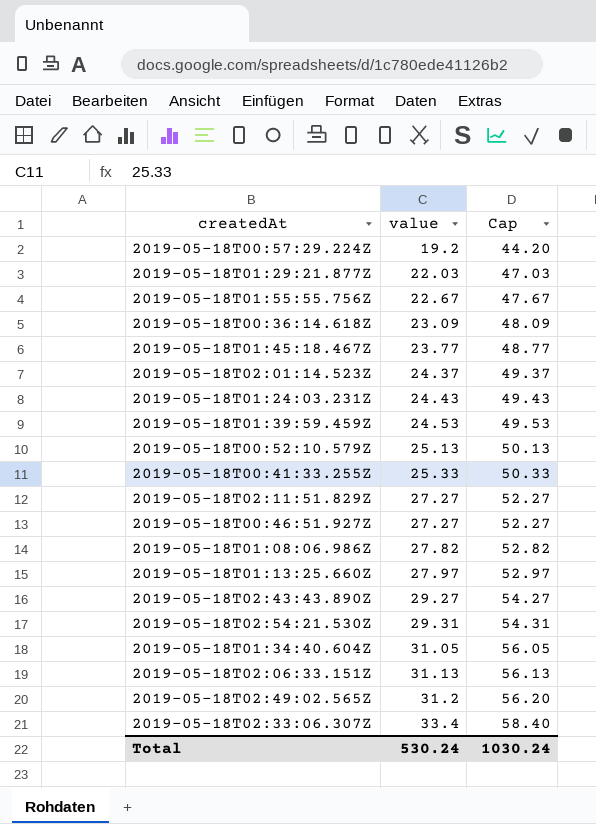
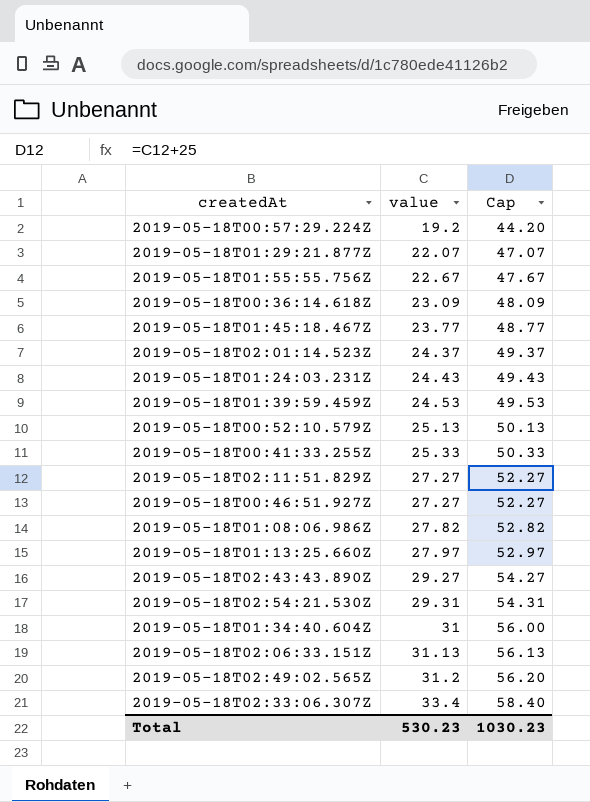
2019-05-18T01:29:21.877Z | value: 22.03 -> 22.07
2019-05-18T01:29:21.877Z | Cap: 47.03 -> 47.07
2019-05-18T01:34:40.604Z | value: 31.05 -> 31
2019-05-18T01:34:40.604Z | Cap: 56.05 -> 56.00
Total | value: 530.24 -> 530.23
Total | Cap: 1030.24 -> 1030.23

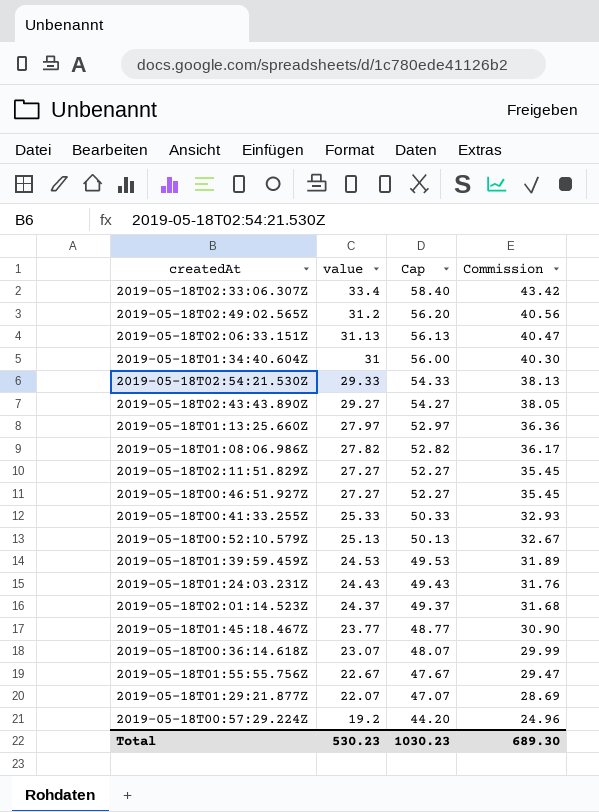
row order: value ascending -> value descending
column Commission | formula: none -> [value] * 1.3
2019-05-18T02:54:21.530Z | value: 29.31 -> 29.33
2019-05-18T02:54:21.530Z | Cap: 54.31 -> 54.33
2019-05-18T00:36:14.618Z | value: 23.09 -> 23.07
2019-05-18T00:36:14.618Z | Cap: 48.09 -> 48.07

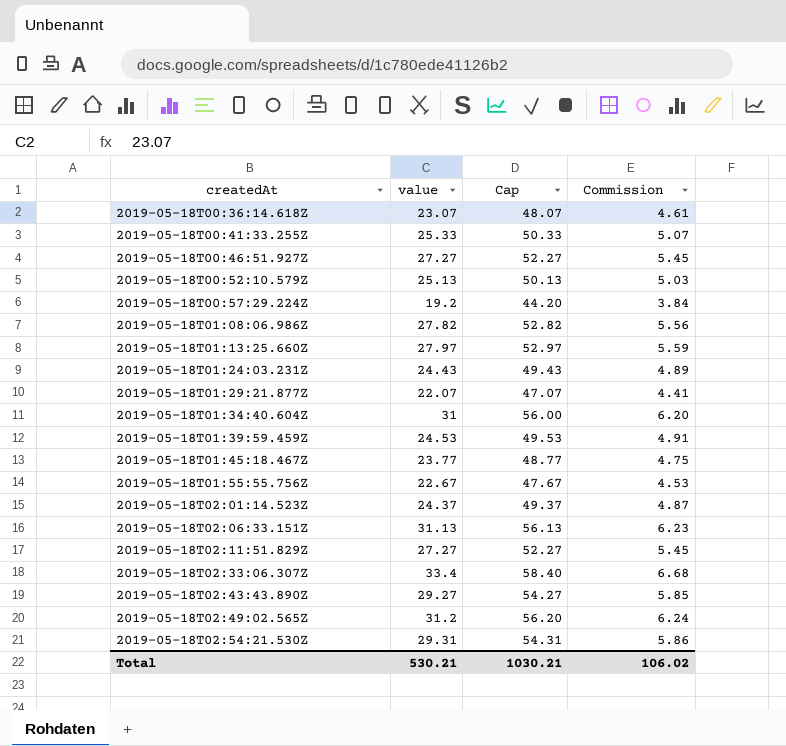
row order: value descending -> createdAt ascending
column Commission | formula: [value] * 1.3 -> [value] * 0.2
2019-05-18T02:54:21.530Z | value: 29.33 -> 29.31
2019-05-18T02:54:21.530Z | Cap: 54.33 -> 54.31
Total | value: 530.23 -> 530.21
Total | Cap: 1030.23 -> 1030.21
Total | Commission: 689.30 -> 106.02

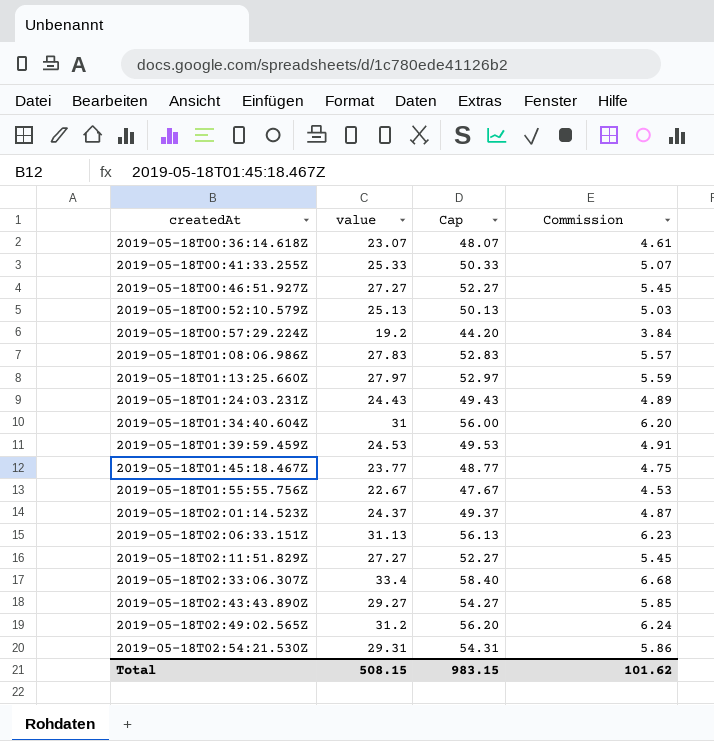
row 2019-05-18T01:29:21.877Z: 22.07 | 47.07 | 4.41 -> none
2019-05-18T01:08:06.986Z | value: 27.82 -> 27.83
2019-05-18T01:08:06.986Z | Cap: 52.82 -> 52.83
2019-05-18T01:08:06.986Z | Commission: 5.56 -> 5.57
Total | value: 530.21 -> 508.15
Total | Cap: 1030.21 -> 983.15
Total | Commission: 106.02 -> 101.62

